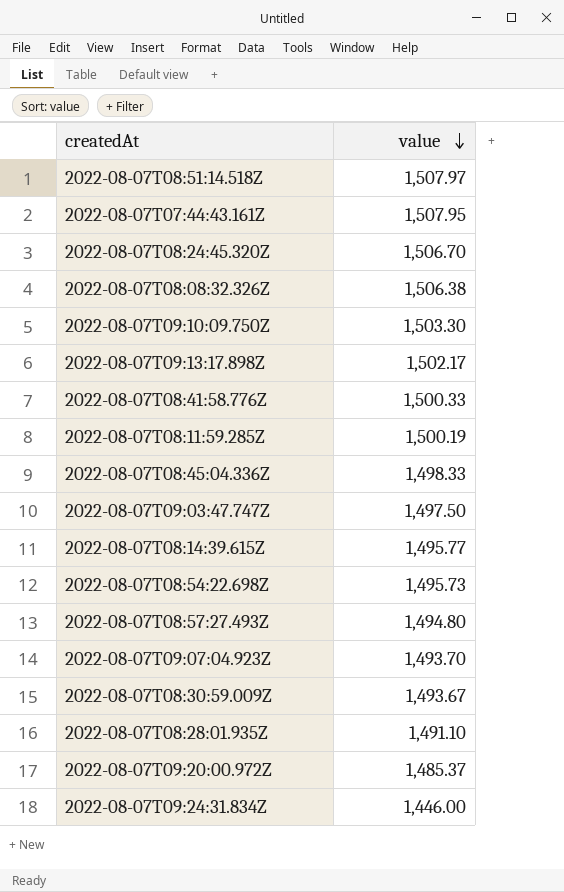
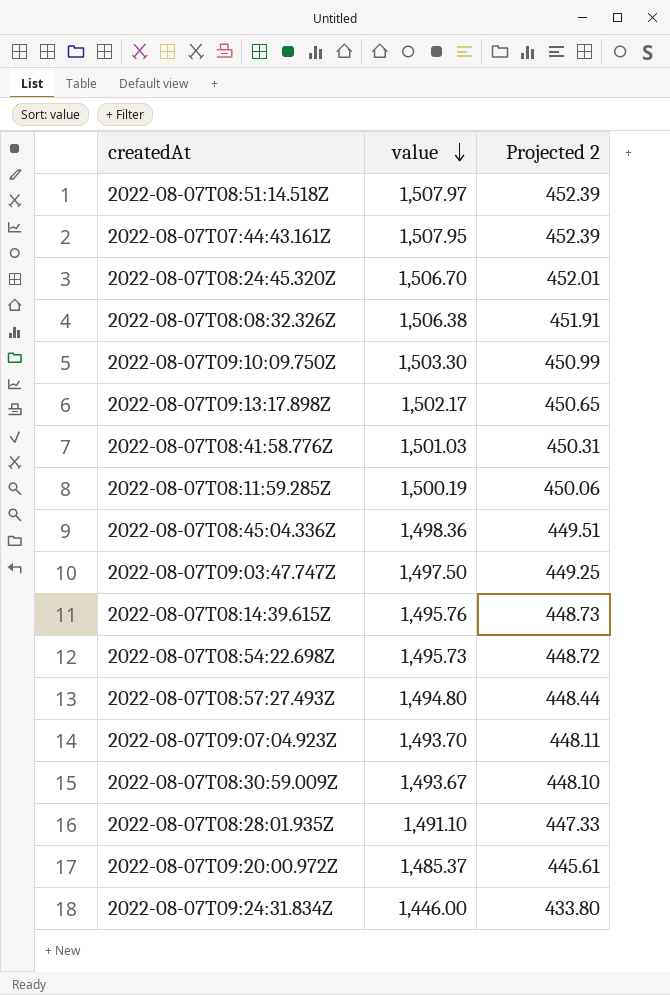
column Projected 2 | formula: none -> [value] * 0.3
2022-08-07T08:41:58.776Z | value: 1,500.33 -> 1,501.03
2022-08-07T08:45:04.336Z | value: 1,498.33 -> 1,498.36
2022-08-07T08:14:39.615Z | value: 1,495.77 -> 1,495.76

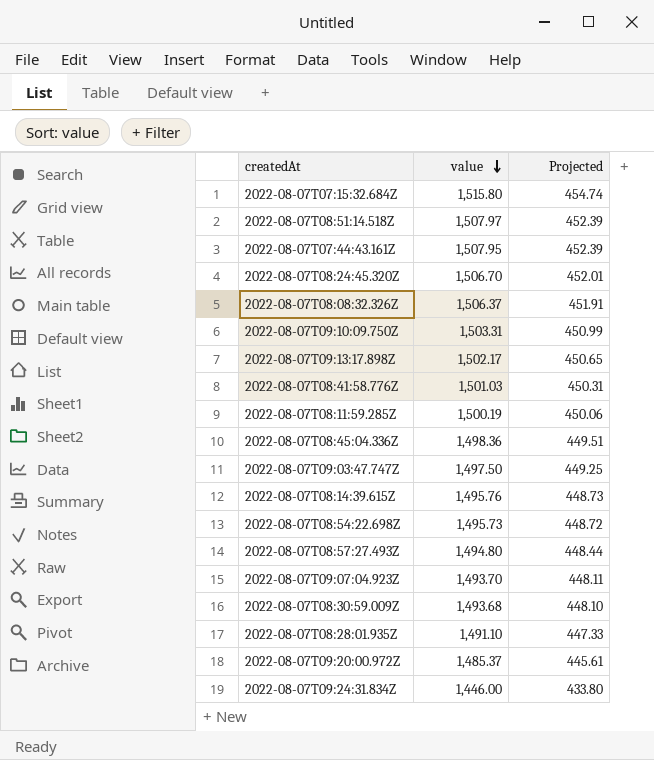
column name: Projected 2 -> Projected
row 2022-08-07T07:15:32.684Z: none -> 1,515.80 | 454.74
2022-08-07T08:08:32.326Z | value: 1,506.38 -> 1,506.37
2022-08-07T09:10:09.750Z | value: 1,503.30 -> 1,503.31
2022-08-07T08:30:59.009Z | value: 1,493.67 -> 1,493.68

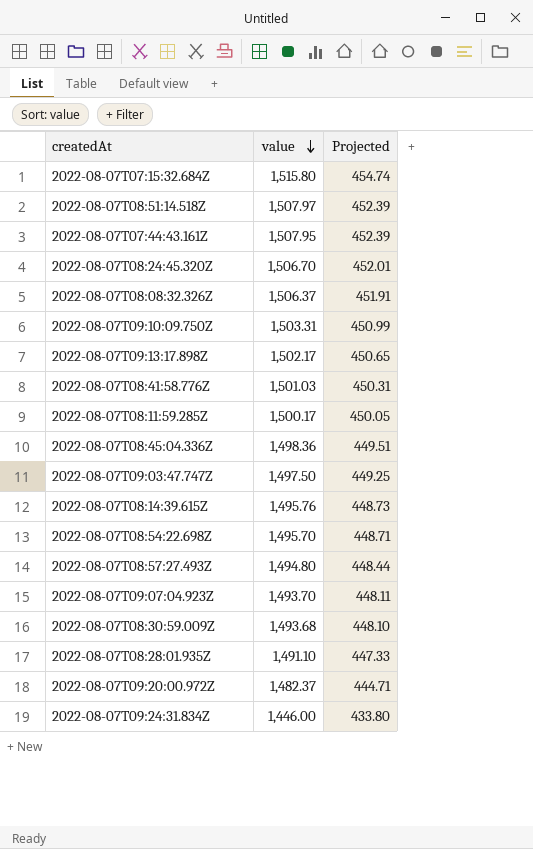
2022-08-07T08:11:59.285Z | value: 1,500.19 -> 1,500.17
2022-08-07T08:11:59.285Z | Projected: 450.06 -> 450.05
2022-08-07T08:54:22.698Z | value: 1,495.73 -> 1,495.70
2022-08-07T08:54:22.698Z | Projected: 448.72 -> 448.71
2022-08-07T09:20:00.972Z | value: 1,485.37 -> 1,482.37
2022-08-07T09:20:00.972Z | Projected: 445.61 -> 444.71

